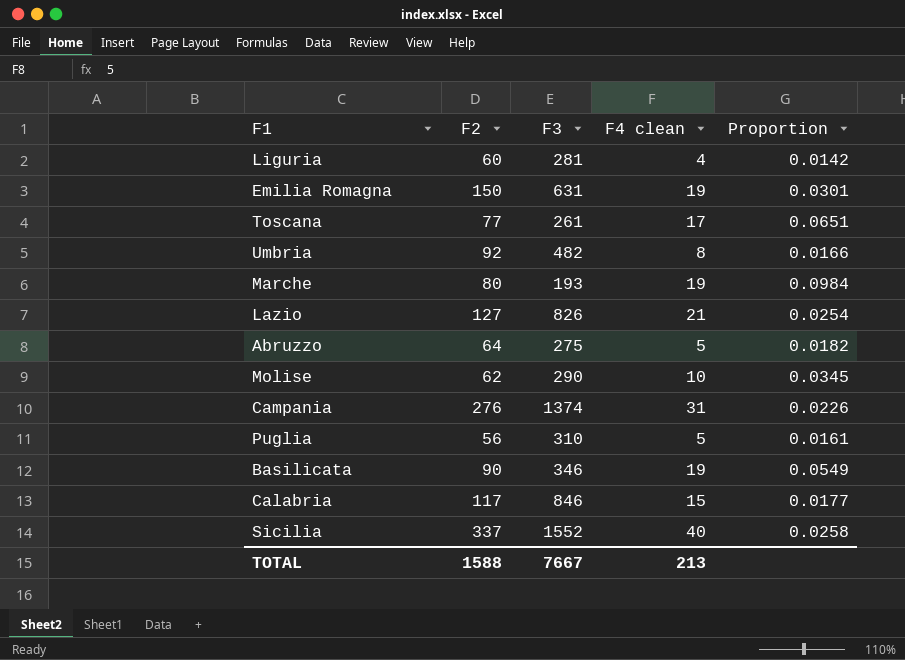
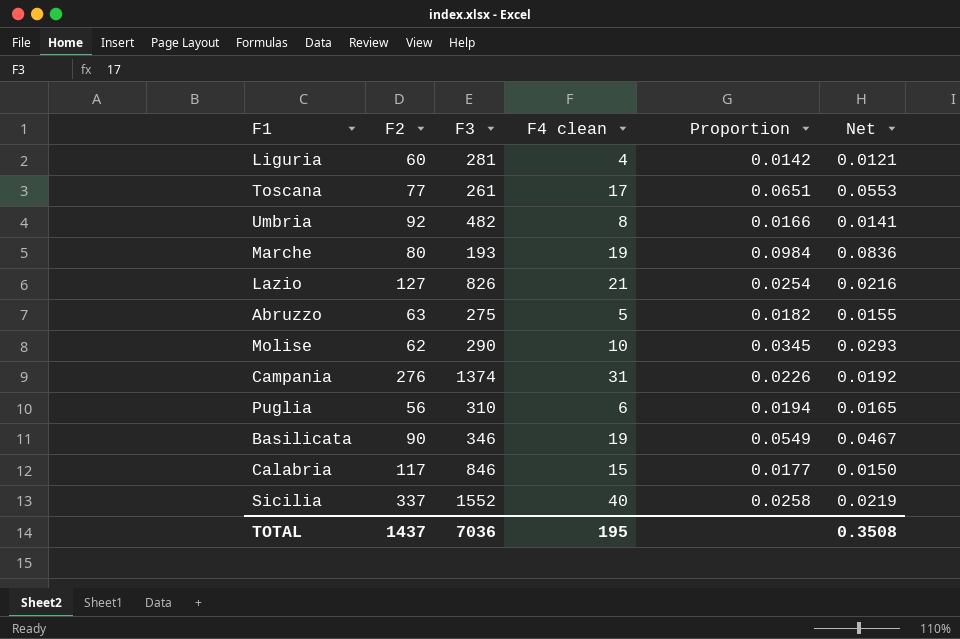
column Net | formula: none -> [Proportion] * 0.85
row Emilia Romagna: 150 | 631 | 19 | 0.0301 -> none
Abruzzo | F2: 64 -> 63
Puglia | F4 clean: 5 -> 6
Puglia | Proportion: 0.0161 -> 0.0194
TOTAL | F2: 1588 -> 1437
TOTAL | F3: 7667 -> 7036
TOTAL | F4 clean: 213 -> 195

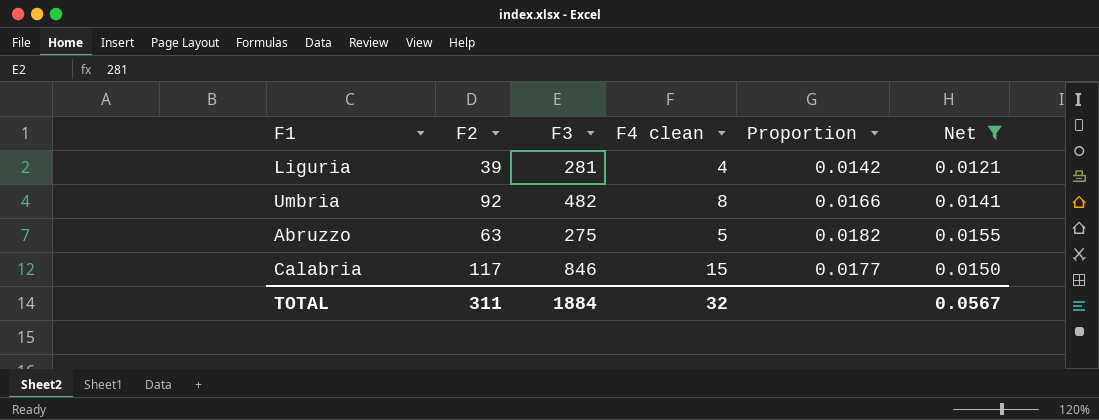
filter: none -> Net <= 0.0155
Liguria | F2: 60 -> 39
TOTAL | F2: 1437 -> 311
TOTAL | F3: 7036 -> 1884
TOTAL | F4 clean: 195 -> 32
TOTAL | Net: 0.3508 -> 0.0567

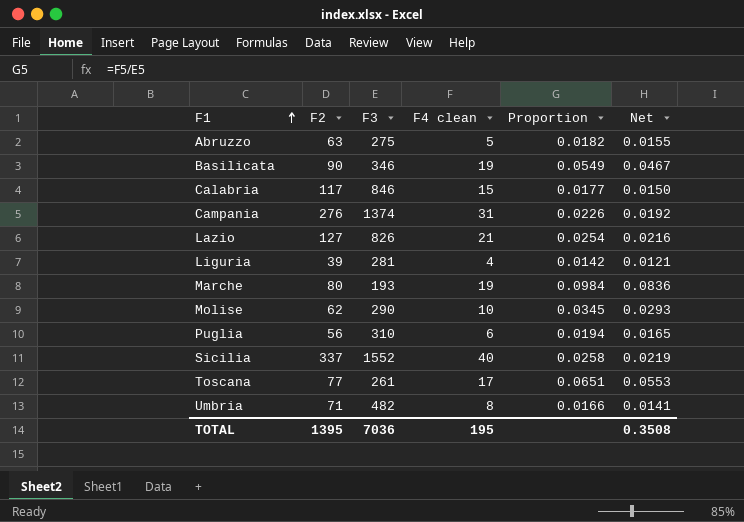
filter: Net <= 0.0155 -> none
row order: none -> F1 ascending
Umbria | F2: 92 -> 71
TOTAL | F2: 311 -> 1395
TOTAL | F3: 1884 -> 7036
TOTAL | F4 clean: 32 -> 195
TOTAL | Net: 0.0567 -> 0.3508

